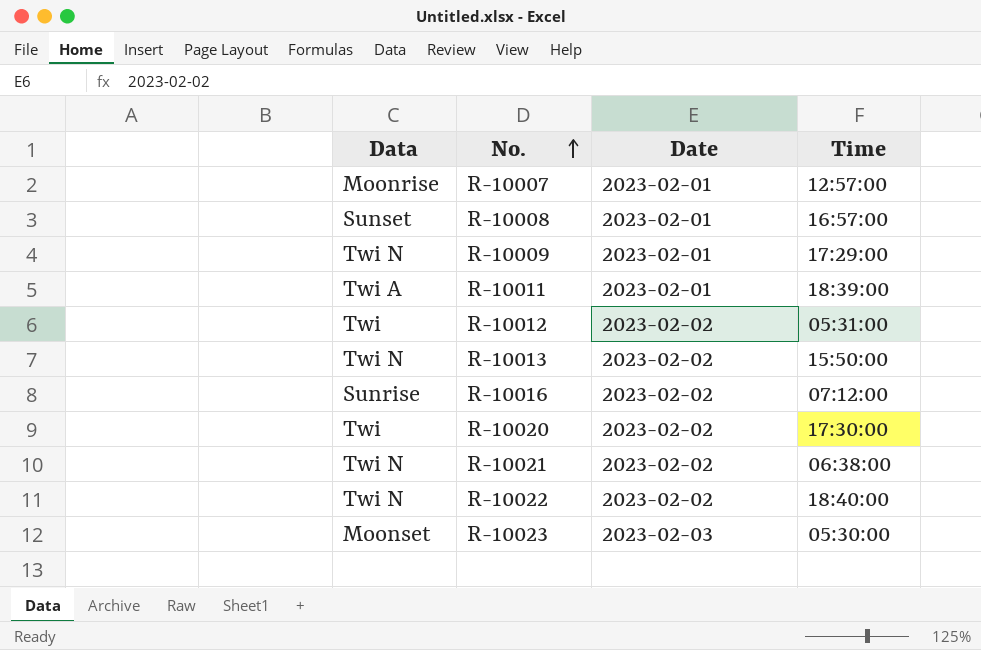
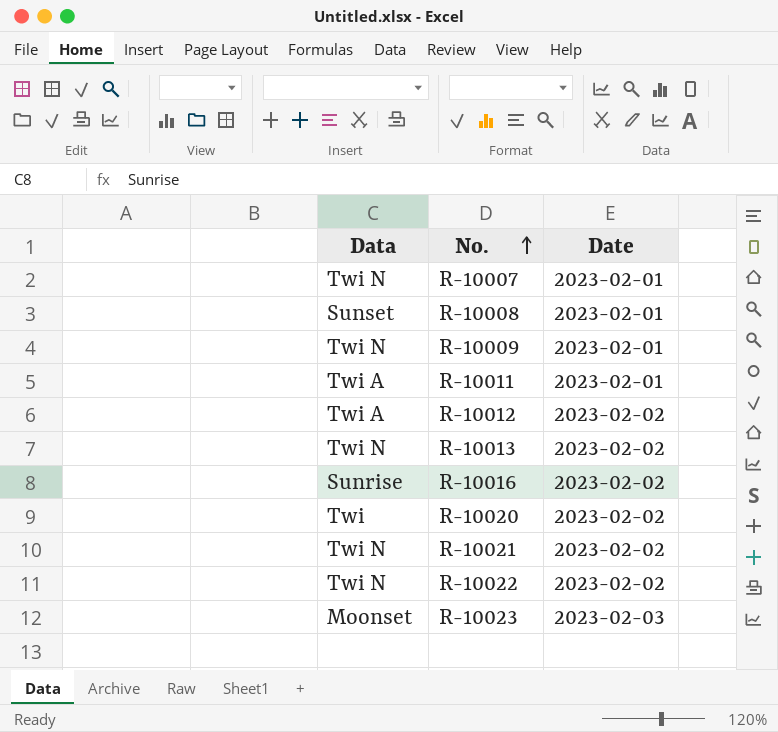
column Time | position: 4 -> none
R-10007 | Data: Moonrise -> Twi N
R-10012 | Data: Twi -> Twi A

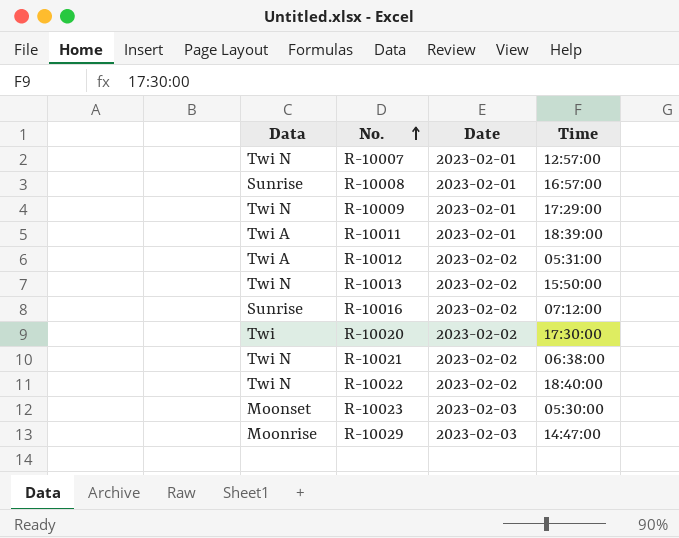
column Time | position: none -> 4
R-10008 | Data: Sunset -> Sunrise
row R-10029: none -> Moonrise | 2023-02-03 | 14:47:00

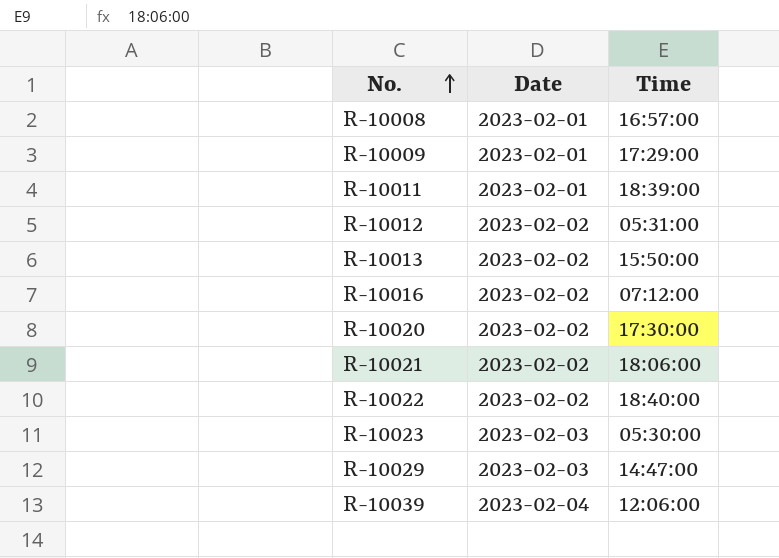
column Data | position: 1 -> none
row R-10007: Twi N | 2023-02-01 | 12:57:00 -> none
R-10021 | Time: 06:38:00 -> 18:06:00
row R-10039: none -> 2023-02-04 | 12:06:00

